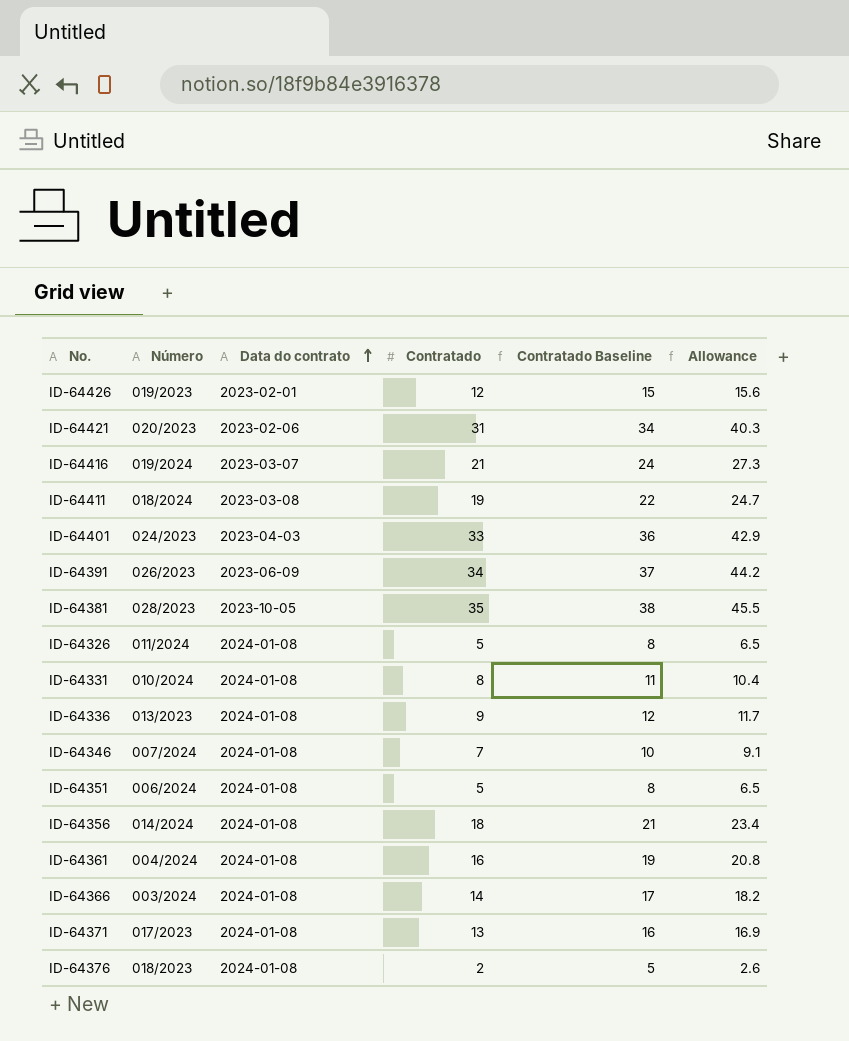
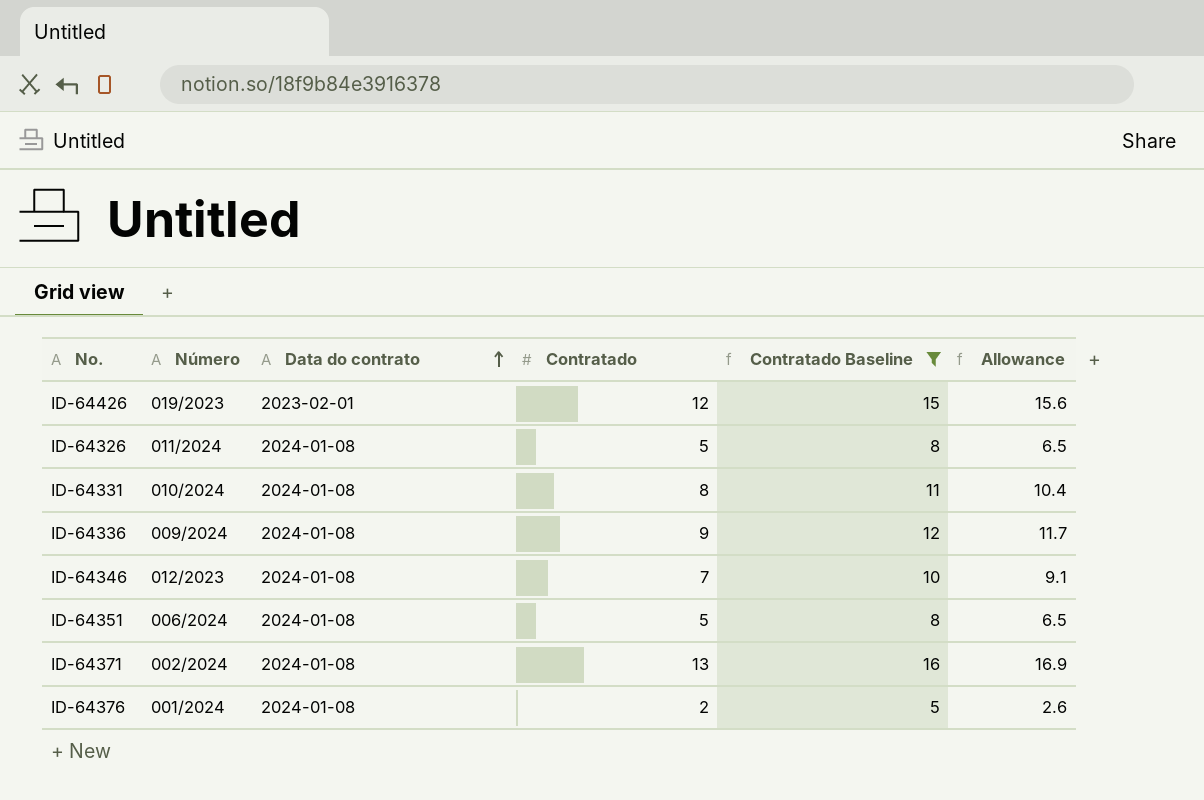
filter: none -> Contratado Baseline <= 16
ID-64336 | Número: 013/2023 -> 009/2024
ID-64346 | Número: 007/2024 -> 012/2023
ID-64371 | Número: 017/2023 -> 002/2024
ID-64376 | Número: 018/2023 -> 001/2024

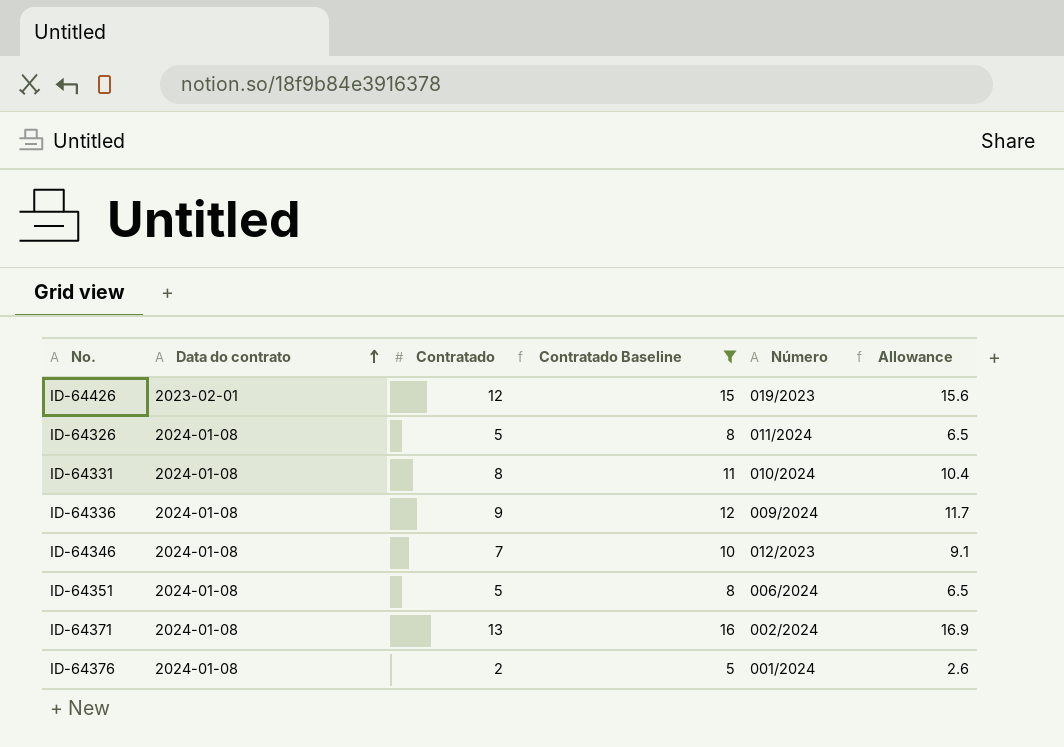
column Número | position: 2 -> 5

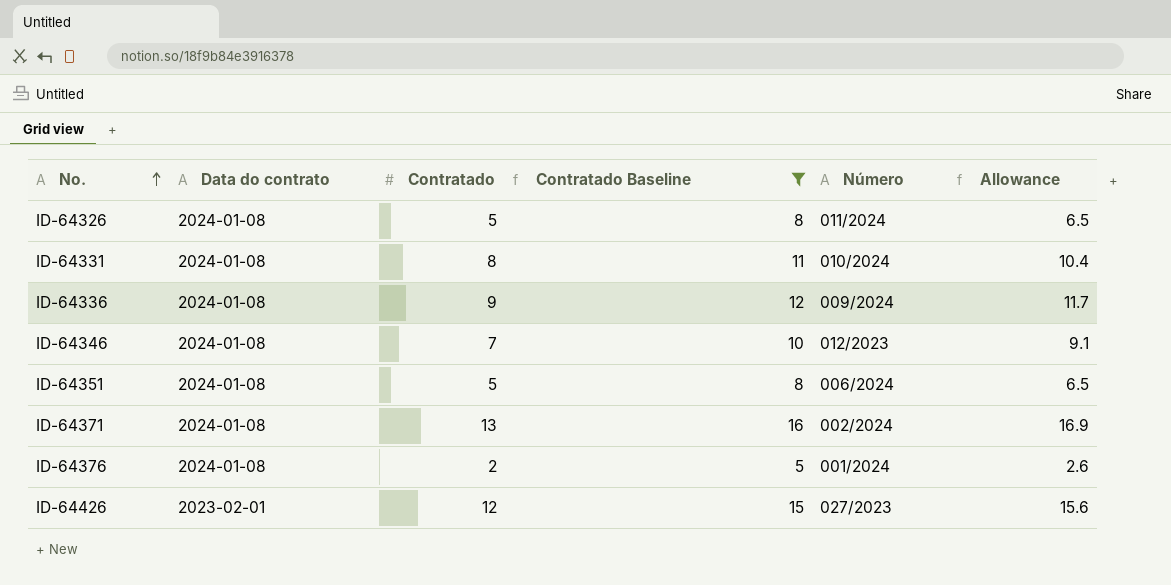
row order: Data do contrato ascending -> No. ascending
ID-64426 | Número: 019/2023 -> 027/2023

